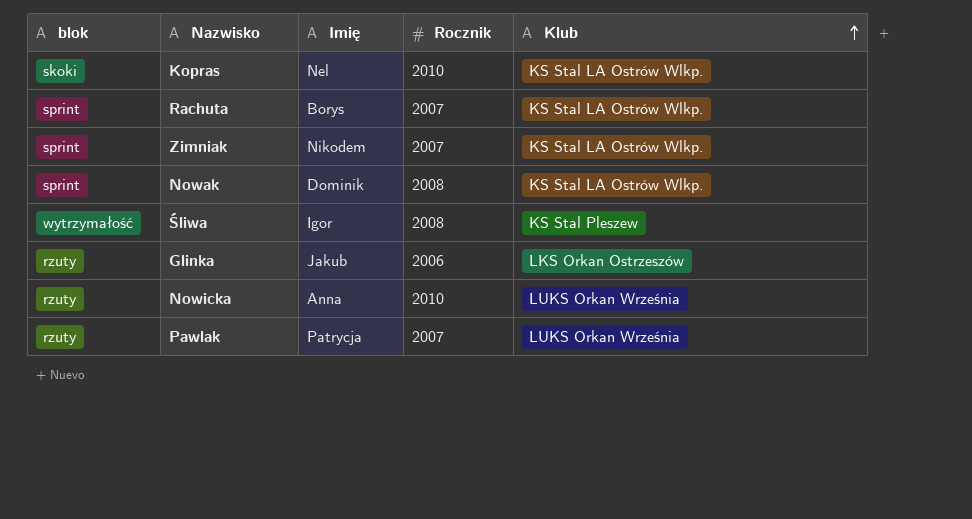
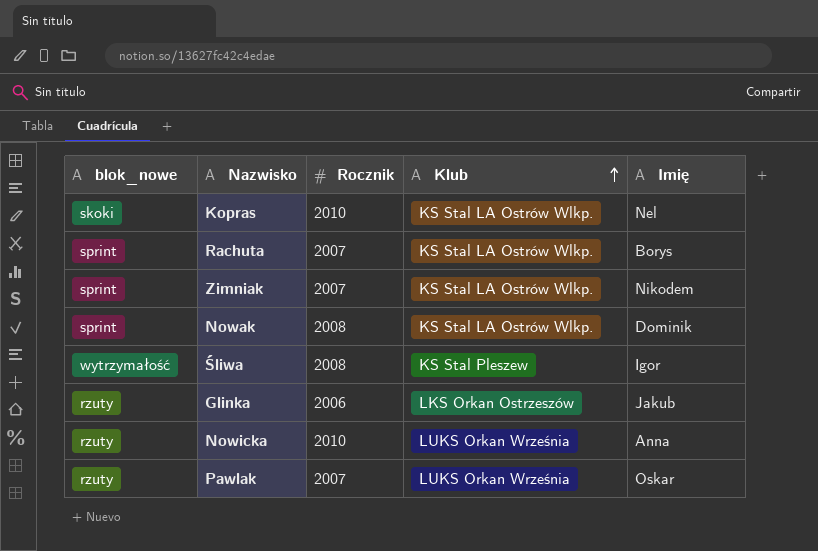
column name: blok -> blok_nowe
column Imię | position: 3 -> 5
Pawlak | Imię: Patrycja -> Oskar

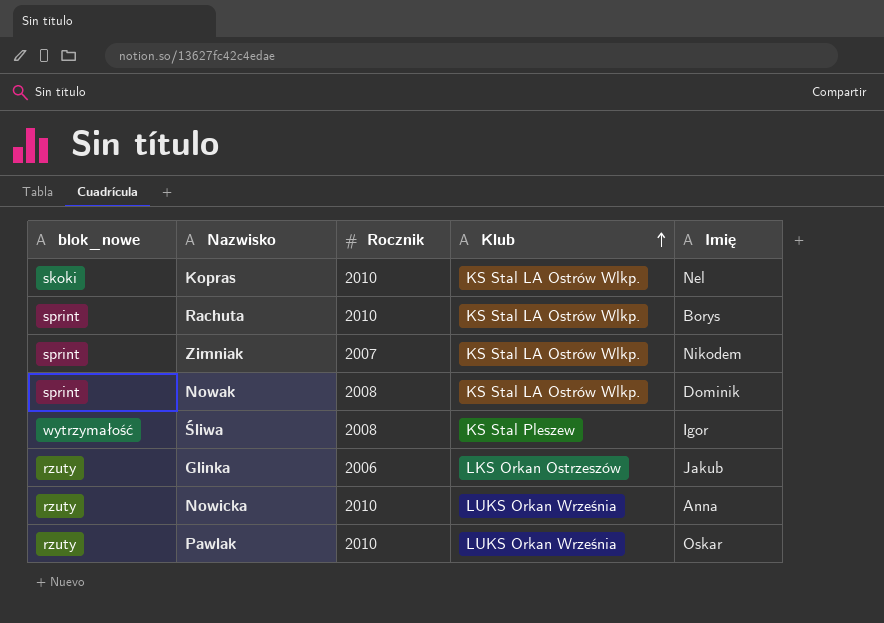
Rachuta | Rocznik: 2007 -> 2010
Pawlak | Rocznik: 2007 -> 2010

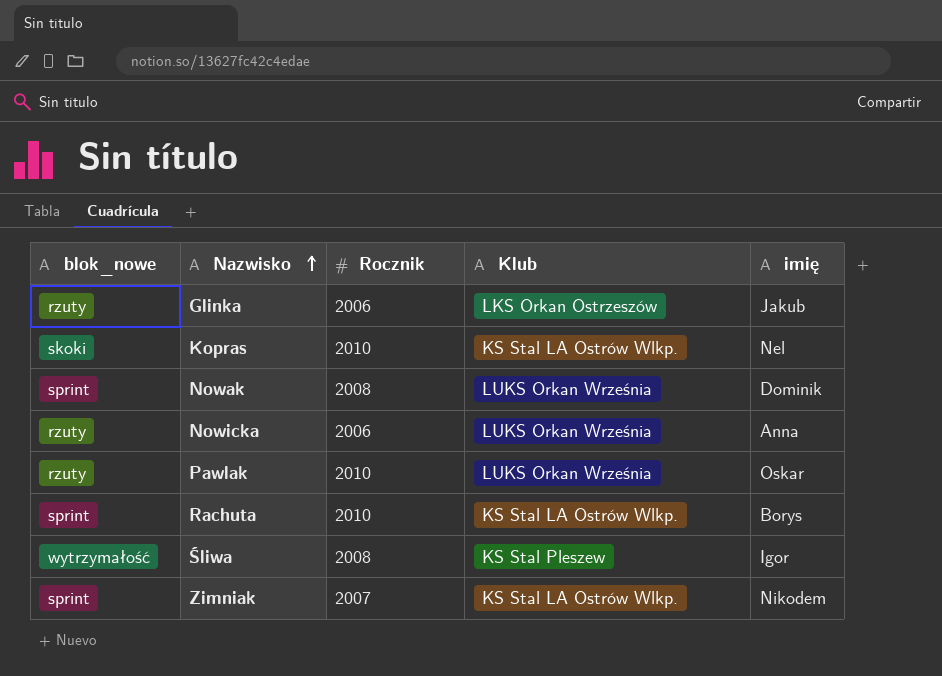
row order: Klub ascending -> Nazwisko ascending
column name: Imię -> imię
Nowak | Klub: KS Stal LA Ostrów Wlkp. -> LUKS Orkan Września
Nowicka | Rocznik: 2010 -> 2006

